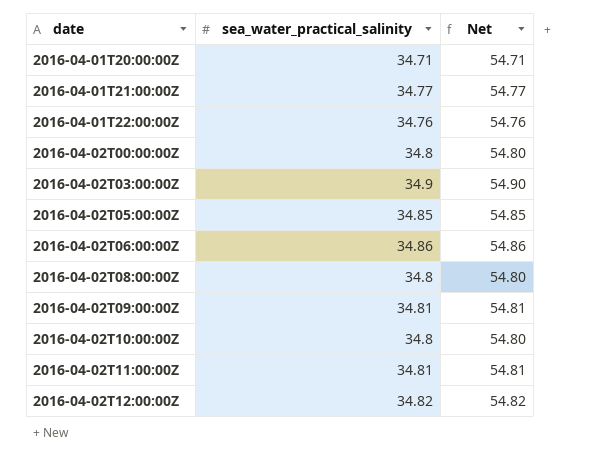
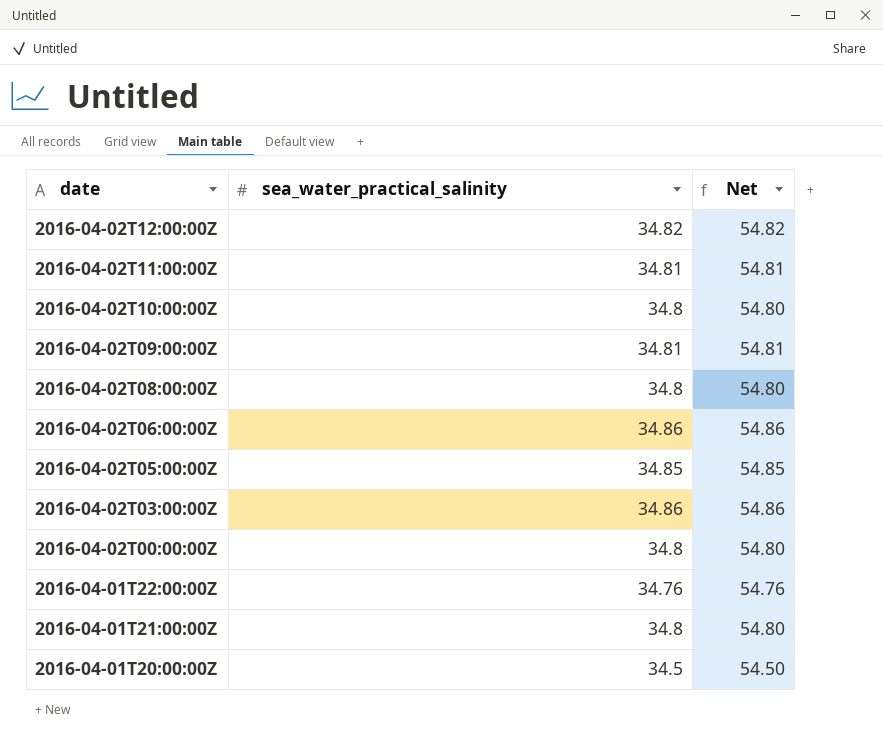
row order: date ascending -> date descending
2016-04-02T03:00:00Z | sea_water_practical_salinity: 34.9 -> 34.86
2016-04-02T03:00:00Z | Net: 54.90 -> 54.86
2016-04-01T21:00:00Z | sea_water_practical_salinity: 34.77 -> 34.8
2016-04-01T21:00:00Z | Net: 54.77 -> 54.80
2016-04-01T20:00:00Z | sea_water_practical_salinity: 34.71 -> 34.5
2016-04-01T20:00:00Z | Net: 54.71 -> 54.50

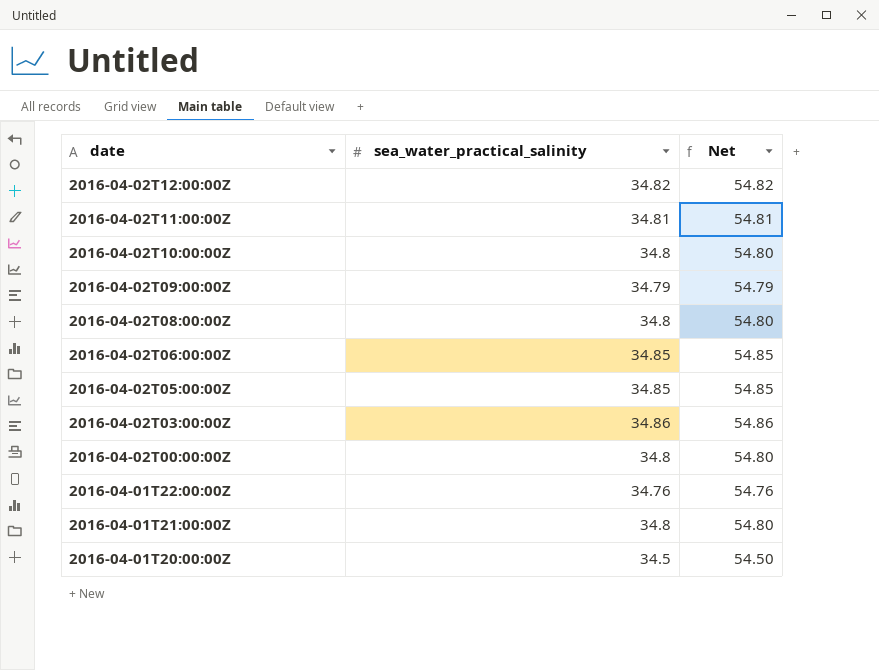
2016-04-02T09:00:00Z | sea_water_practical_salinity: 34.81 -> 34.79
2016-04-02T09:00:00Z | Net: 54.81 -> 54.79
2016-04-02T06:00:00Z | sea_water_practical_salinity: 34.86 -> 34.85
2016-04-02T06:00:00Z | Net: 54.86 -> 54.85

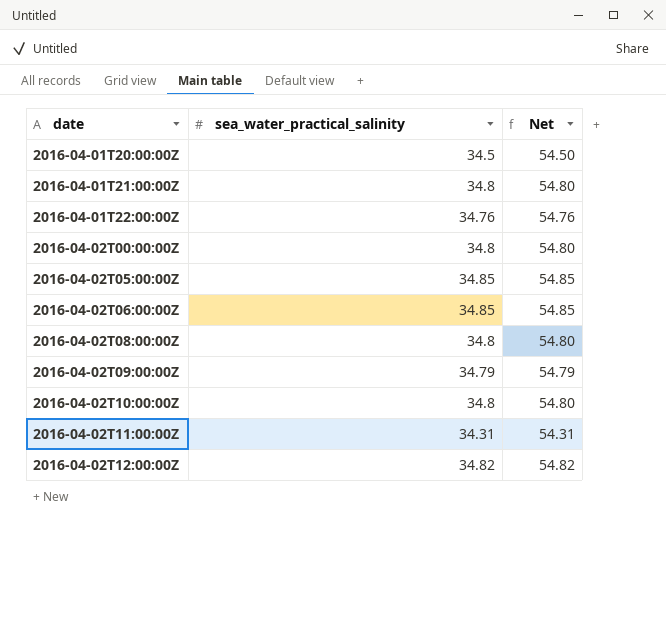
row order: date descending -> date ascending
row 2016-04-02T03:00:00Z: 34.86 | 54.86 -> none
2016-04-02T11:00:00Z | sea_water_practical_salinity: 34.81 -> 34.31
2016-04-02T11:00:00Z | Net: 54.81 -> 54.31

